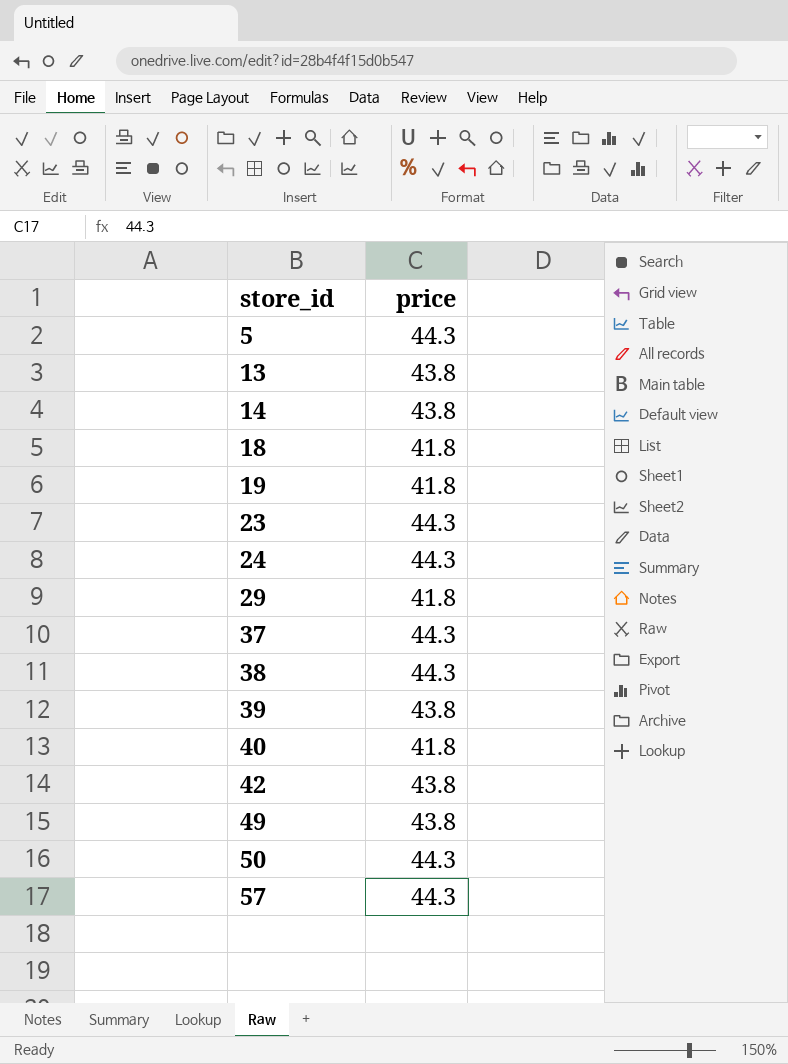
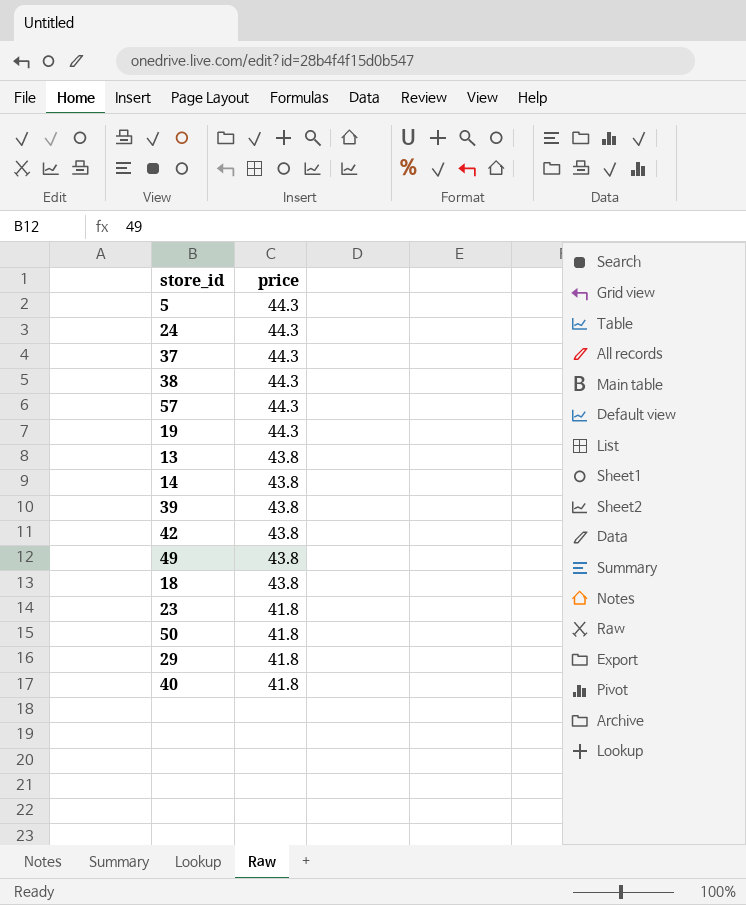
row order: store_id ascending -> price descending
19 | price: 41.8 -> 44.3
18 | price: 41.8 -> 43.8
23 | price: 44.3 -> 41.8
50 | price: 44.3 -> 41.8

